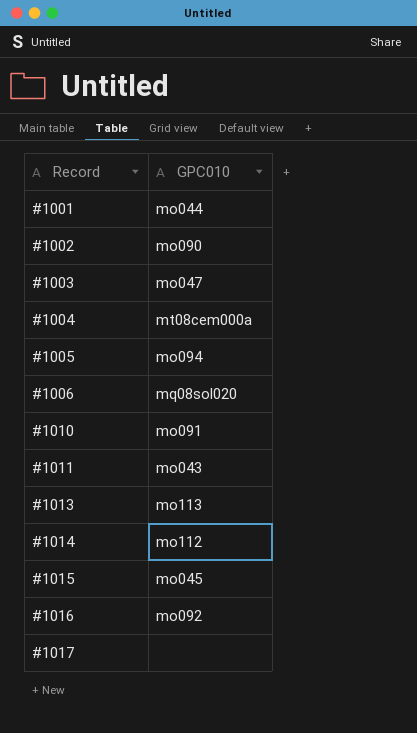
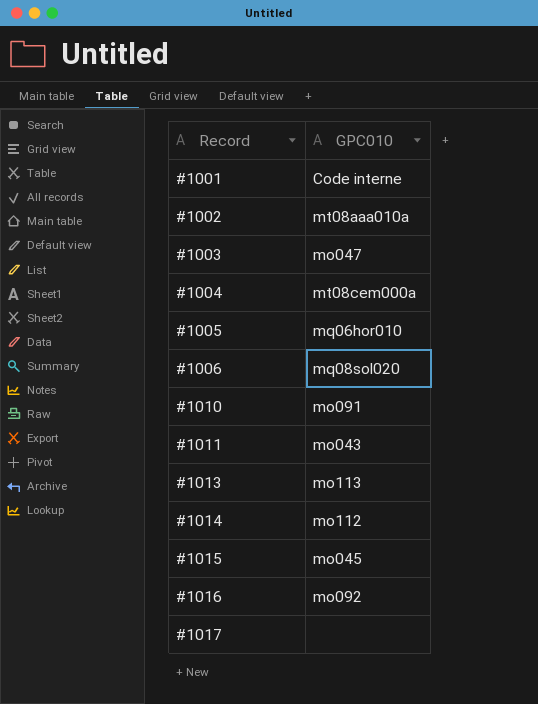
#1001 | GPC010: mo044 -> Code interne
#1002 | GPC010: mo090 -> mt08aaa010a
#1005 | GPC010: mo094 -> mq06hor010

